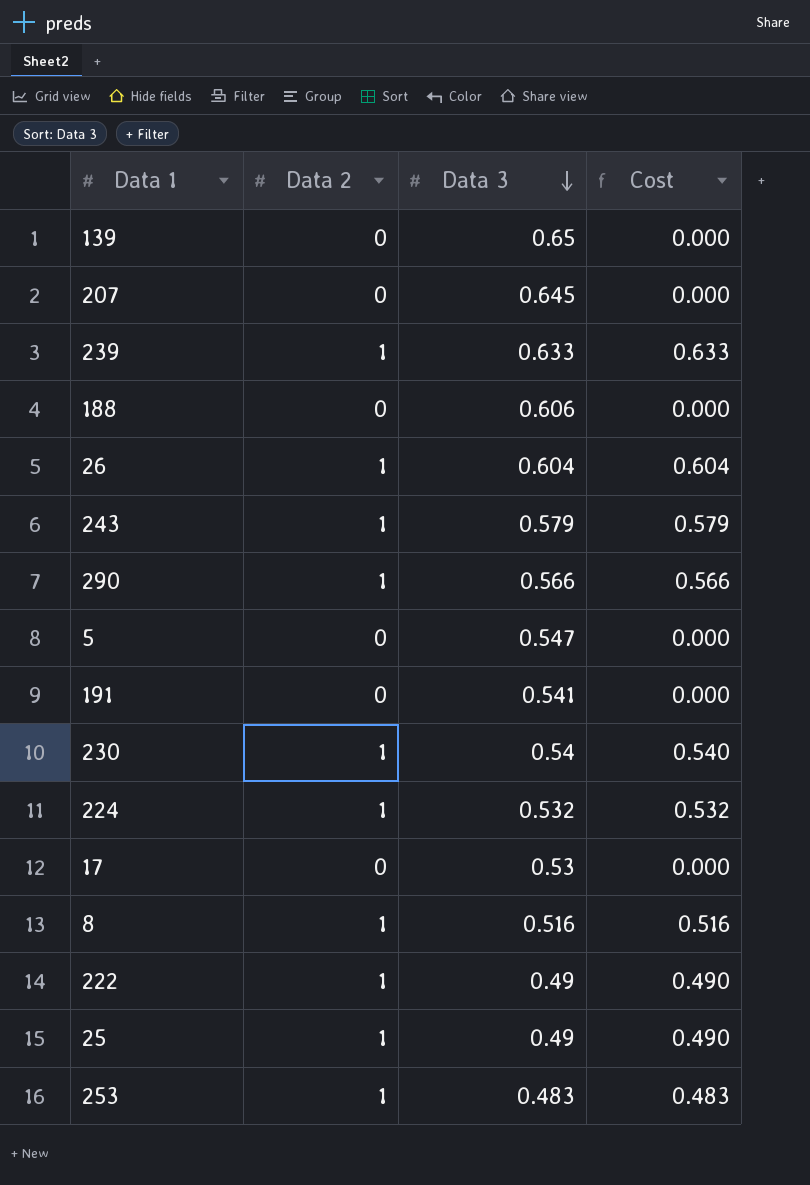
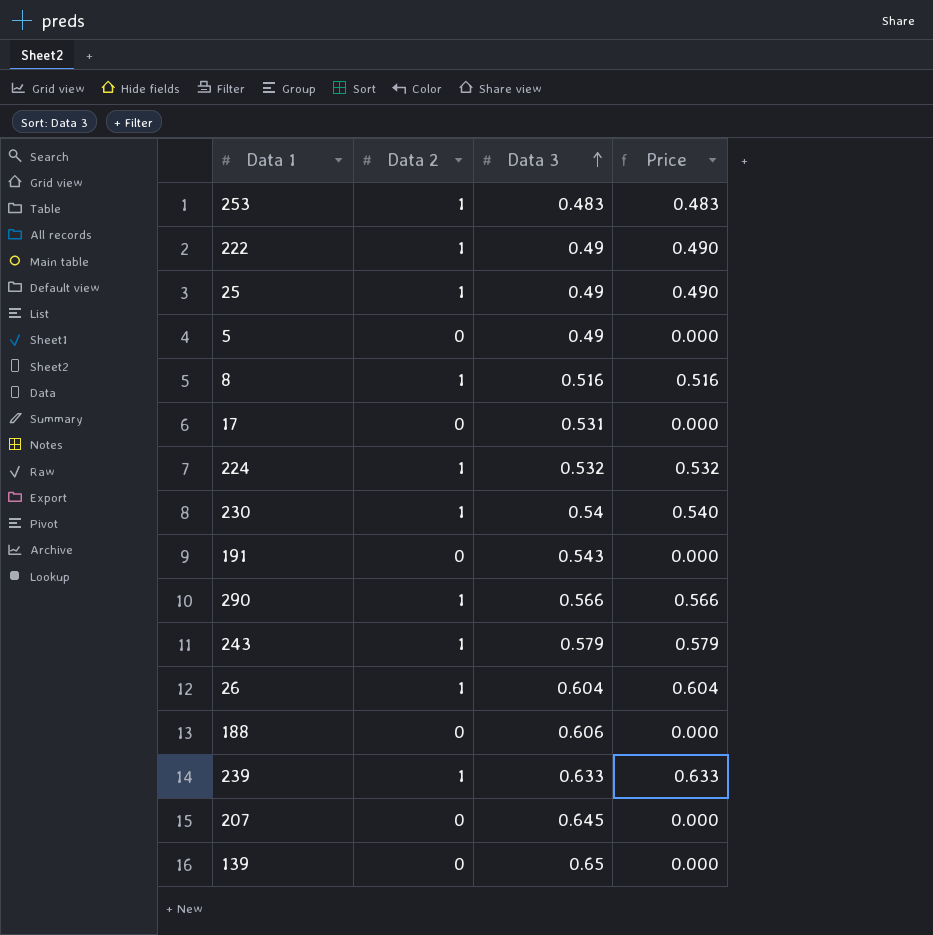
row order: Data 3 descending -> Data 3 ascending
column name: Cost -> Price
5 | Data 3: 0.547 -> 0.49
17 | Data 3: 0.53 -> 0.531
191 | Data 3: 0.541 -> 0.543

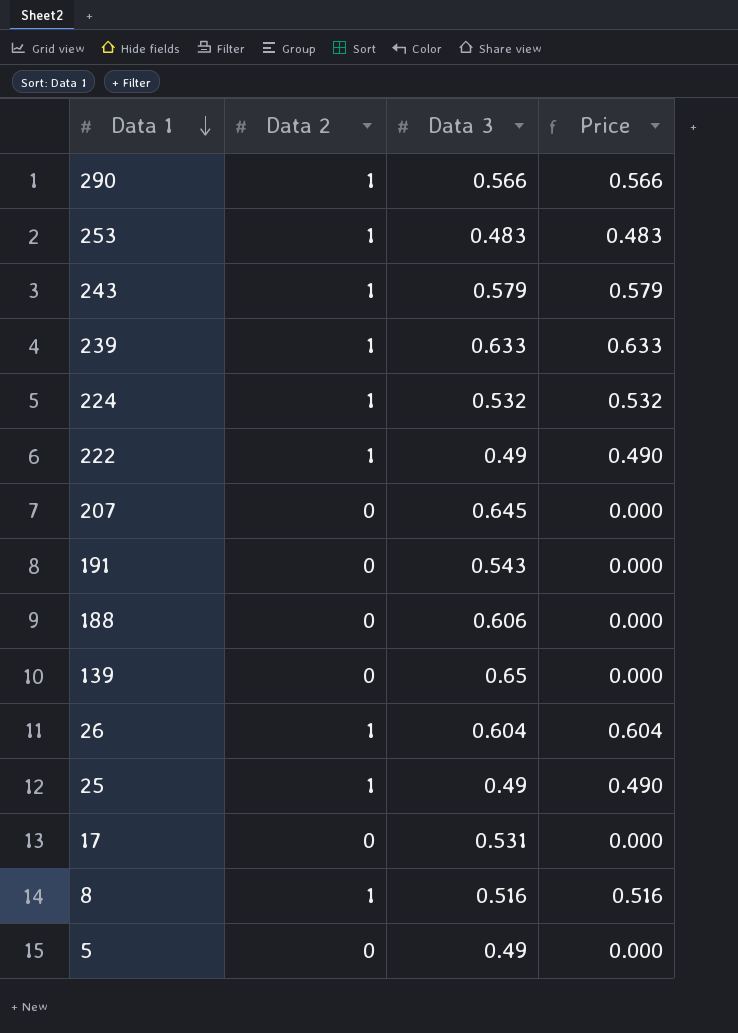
row order: Data 3 ascending -> Data 1 descending
row 230: 1 | 0.54 | 0.540 -> none

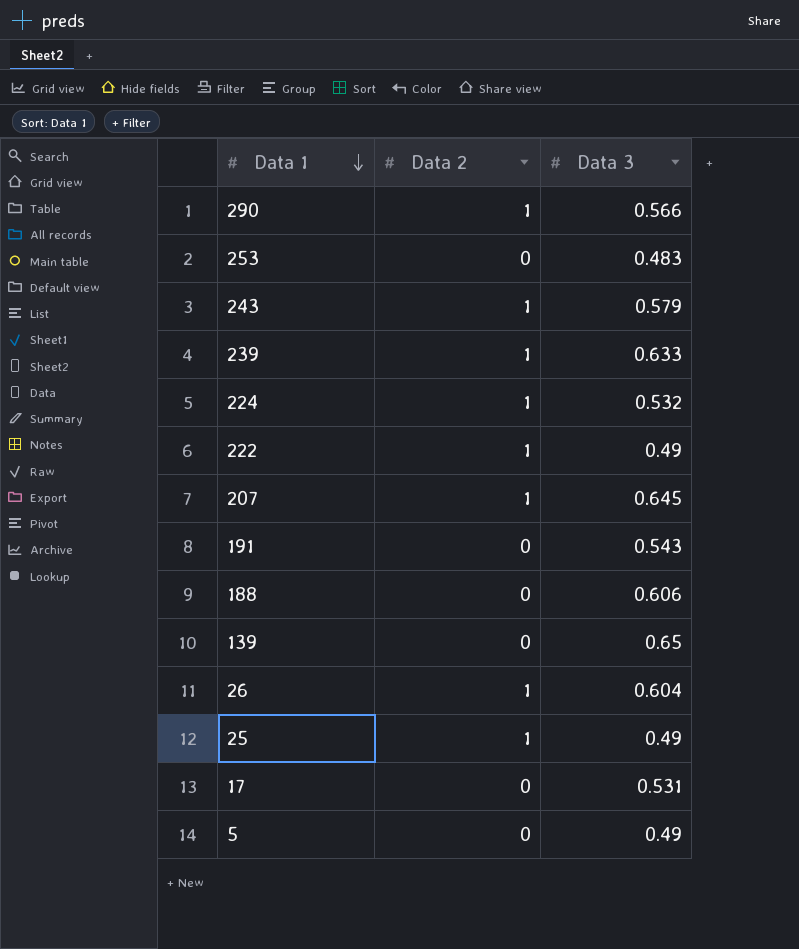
column Price | formula: [Data 2] * [Data 3] -> none
row 8: 1 | 0.516 | 0.516 -> none
253 | Data 2: 1 -> 0
207 | Data 2: 0 -> 1

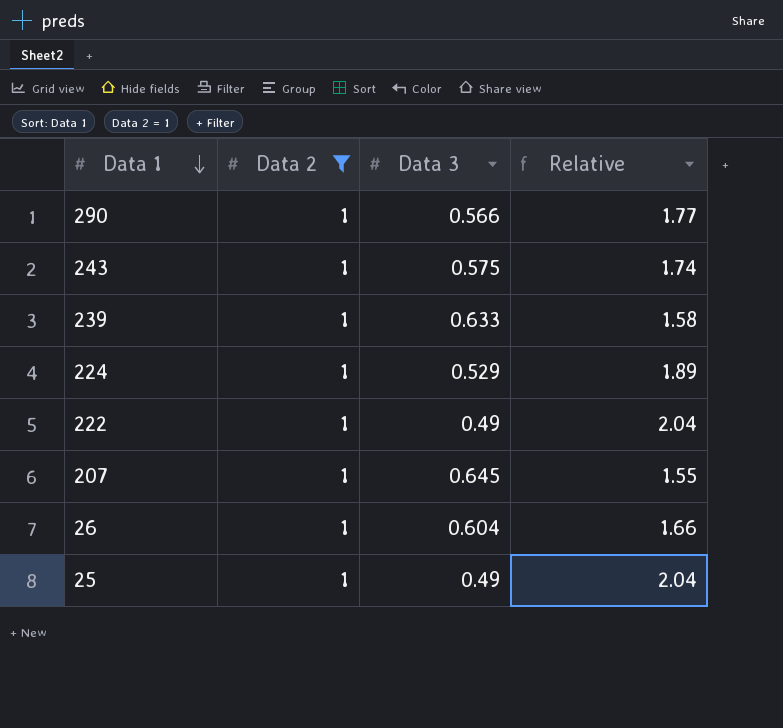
filter: none -> Data 2 = 1
column Relative | formula: none -> [Data 2] / [Data 3]
243 | Data 3: 0.579 -> 0.575
224 | Data 3: 0.532 -> 0.529

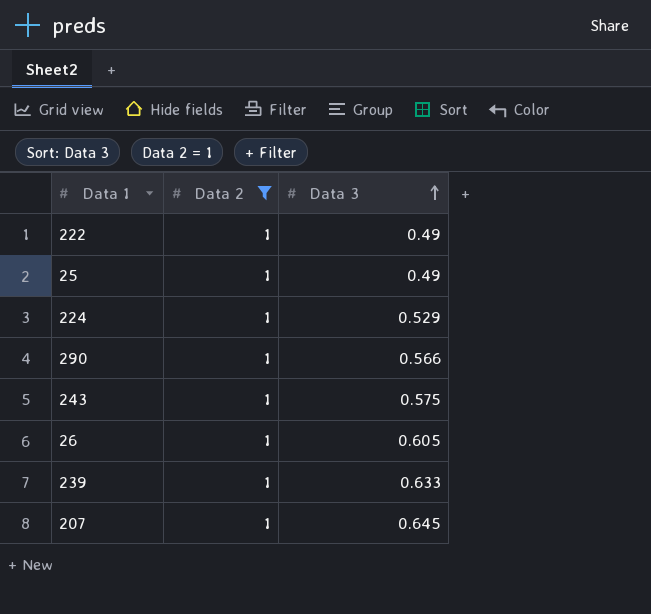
row order: Data 1 descending -> Data 3 ascending
column Relative | formula: [Data 2] / [Data 3] -> none
26 | Data 3: 0.604 -> 0.605

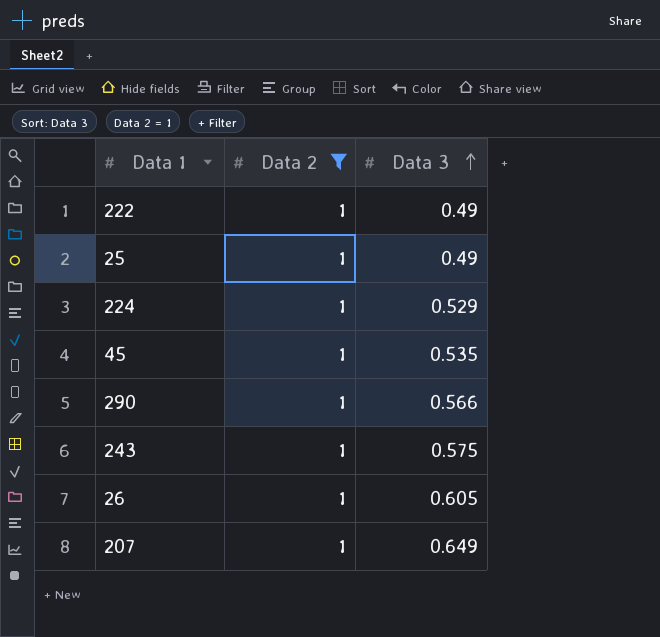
row 239: 1 | 0.633 -> none
row 45: none -> 1 | 0.535
207 | Data 3: 0.645 -> 0.649

